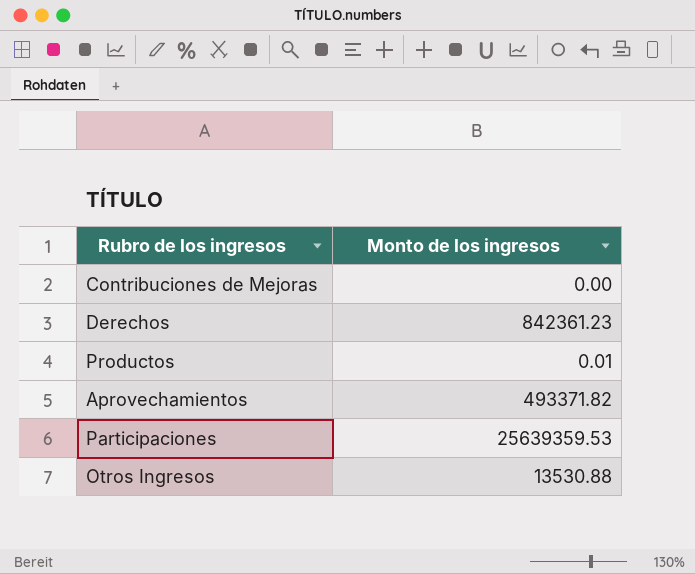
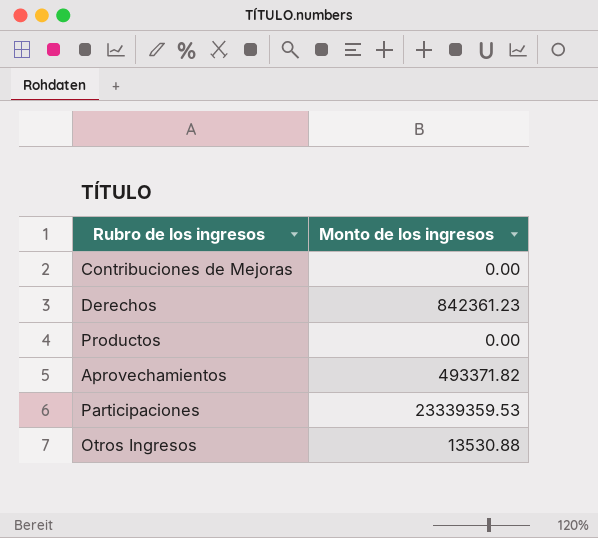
Productos | Monto de los ingresos: 0.01 -> 0.00
Participaciones | Monto de los ingresos: 25639359.53 -> 23339359.53

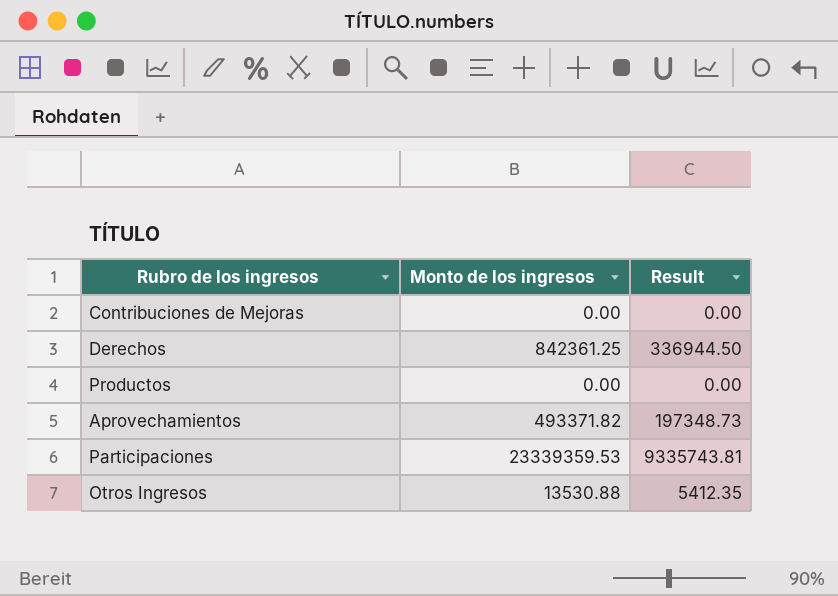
column Result | formula: none -> [Monto de los ingresos] * 0.4
Derechos | Monto de los ingresos: 842361.23 -> 842361.25

